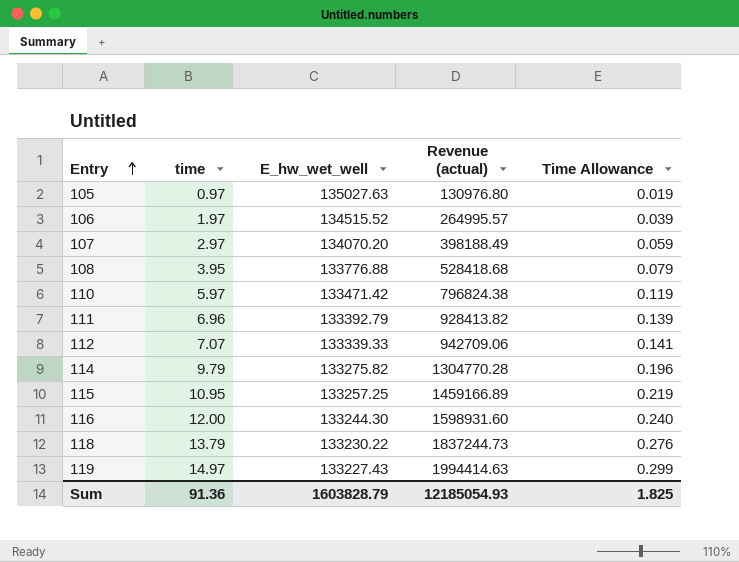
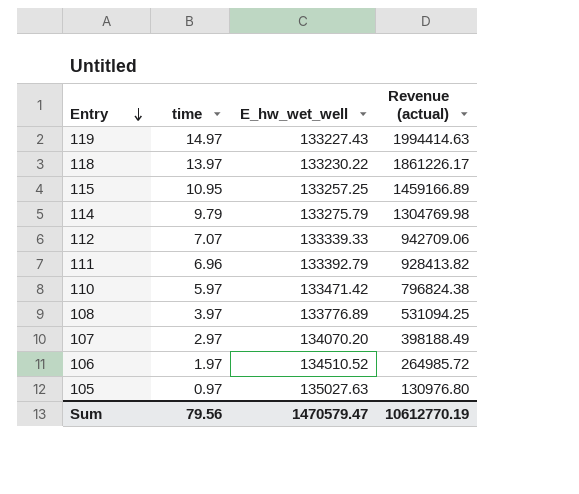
row order: Entry ascending -> Entry descending
column Time Allowance | formula: [time] * 0.02 -> none
row 116: 12.00 | 133244.30 | 1598931.60 | 0.240 -> none
118 | time: 13.79 -> 13.97
118 | Revenue (actual): 1837244.73 -> 1861226.17
114 | E_hw_wet_well: 133275.82 -> 133275.79
114 | Revenue (actual): 1304770.28 -> 1304769.98
108 | time: 3.95 -> 3.97
108 | E_hw_wet_well: 133776.88 -> 133776.89
108 | Revenue (actual): 528418.68 -> 531094.25
106 | E_hw_wet_well: 134515.52 -> 134510.52
106 | Revenue (actual): 264995.57 -> 264985.72
Sum | time: 91.36 -> 79.56
Sum | E_hw_wet_well: 1603828.79 -> 1470579.47
Sum | Revenue (actual): 12185054.93 -> 10612770.19

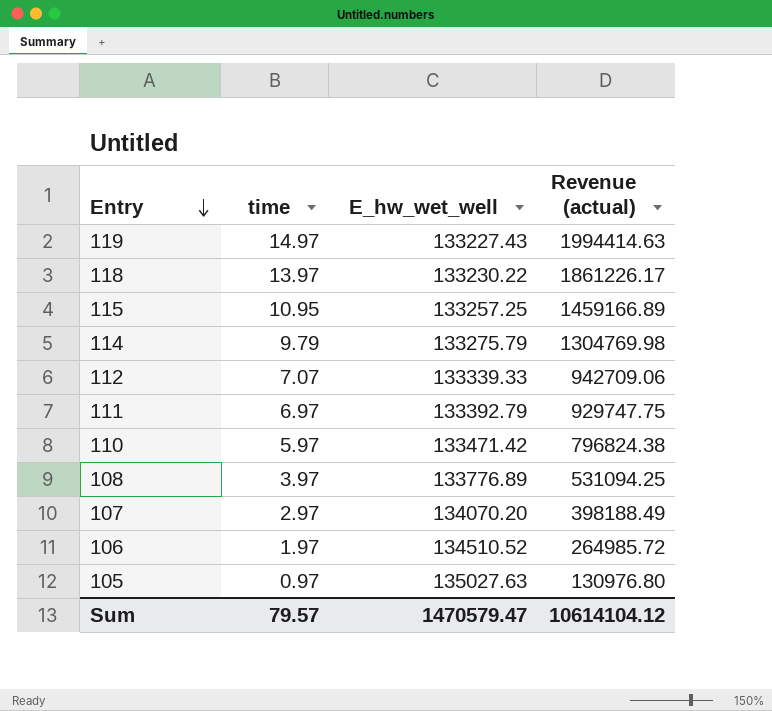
111 | time: 6.96 -> 6.97
111 | Revenue (actual): 928413.82 -> 929747.75
Sum | time: 79.56 -> 79.57
Sum | Revenue (actual): 10612770.19 -> 10614104.12

